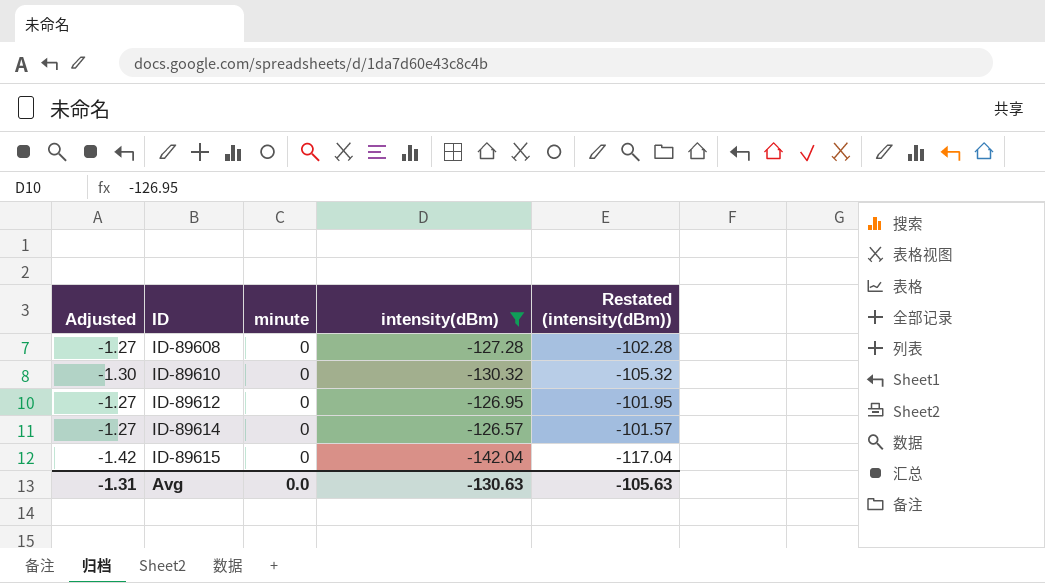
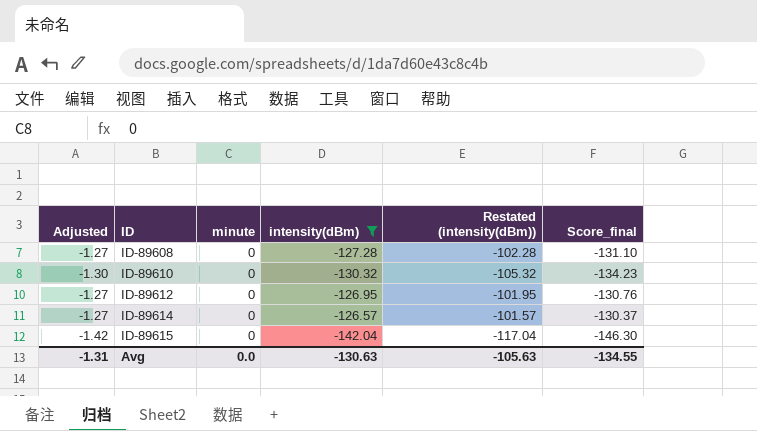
column Score_final | formula: none -> [intensity(dBm)] * 1.03

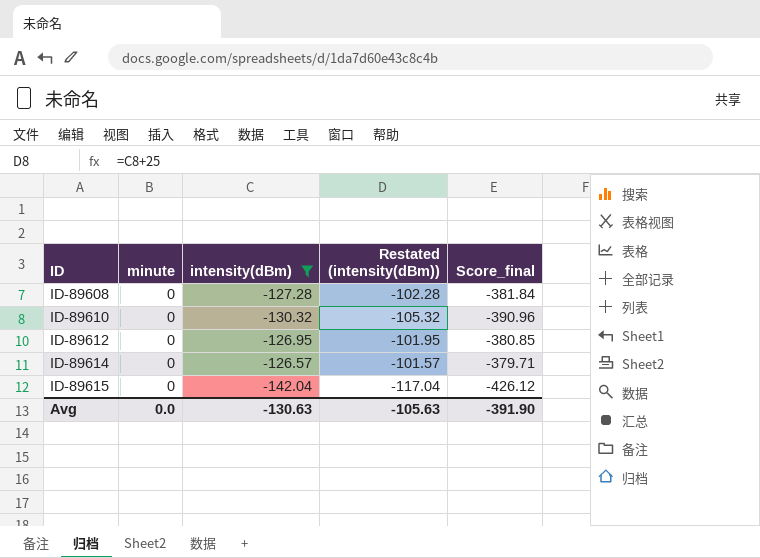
column Adjusted | formula: [intensity(dBm)] * 0.01 -> none
column Score_final | formula: [intensity(dBm)] * 1.03 -> [intensity(dBm)] * 3
Avg | Score_final: -134.55 -> -391.90

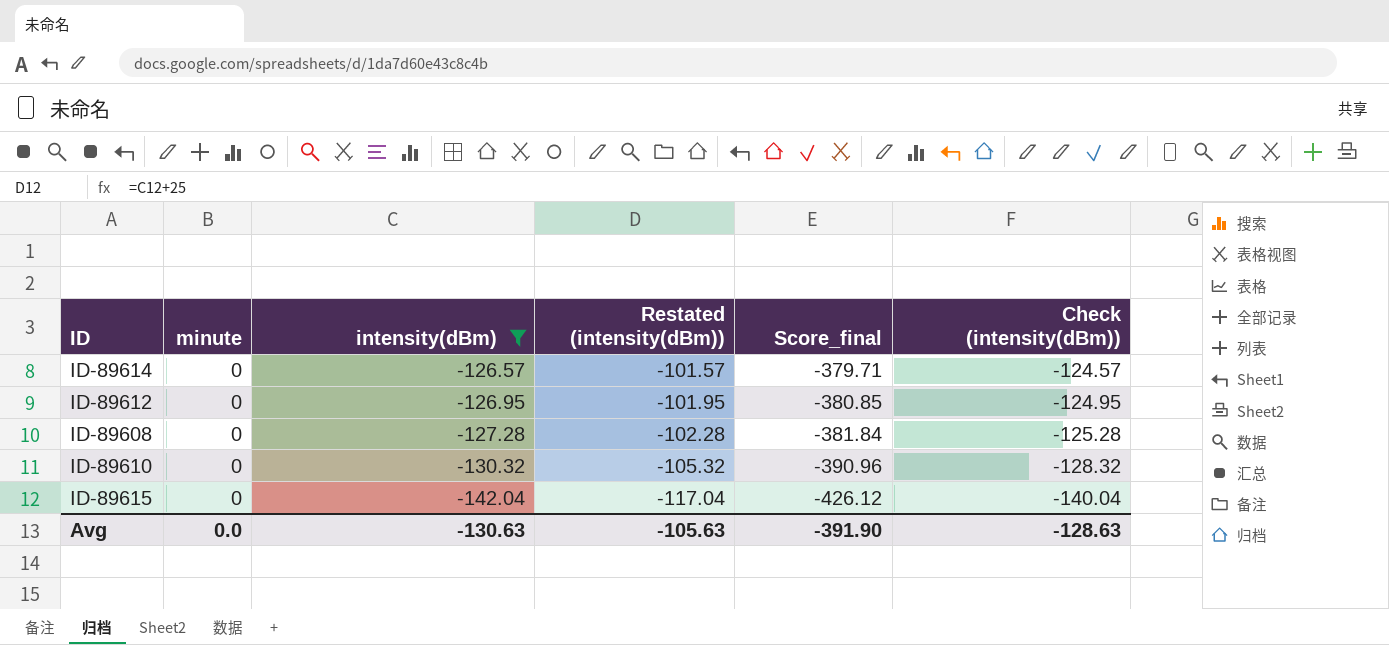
row order: ID ascending -> intensity(dBm) descending
column Check (intensity(dBm)) | formula: none -> [intensity(dBm)] + 2

